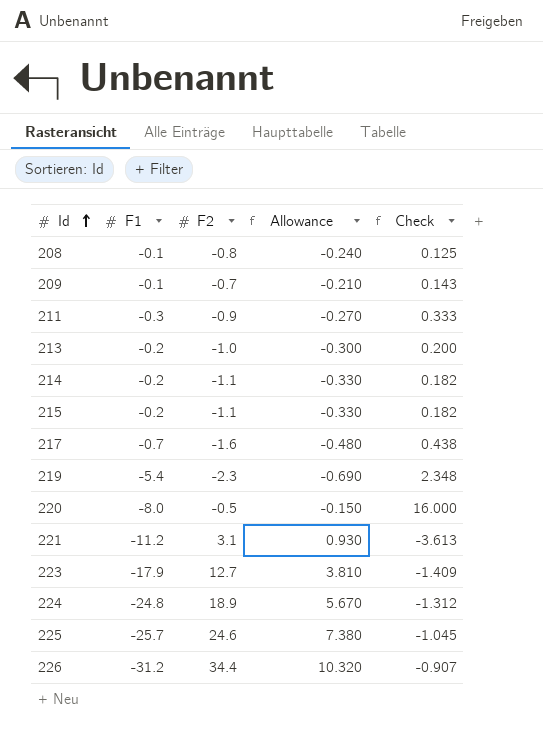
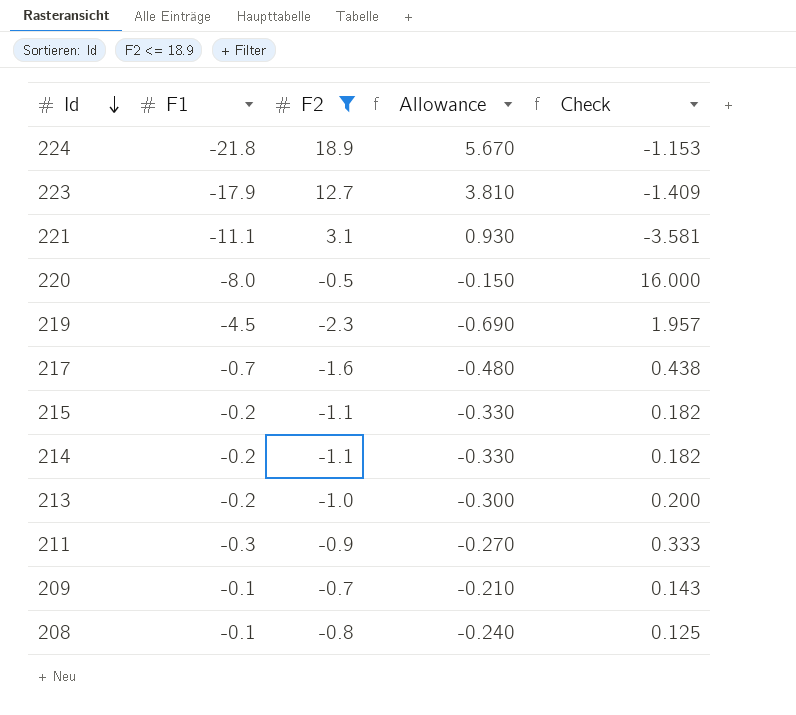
filter: none -> F2 <= 18.9
row order: Id ascending -> Id descending
224 | F1: -24.8 -> -21.8
224 | Check: -1.312 -> -1.153
221 | F1: -11.2 -> -11.1
221 | Check: -3.613 -> -3.581
219 | F1: -5.4 -> -4.5
219 | Check: 2.348 -> 1.957

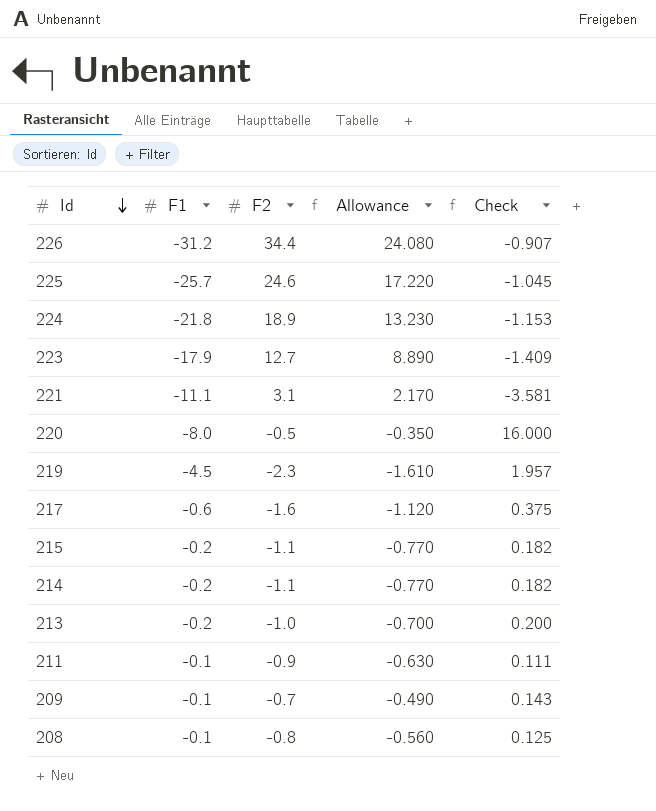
filter: F2 <= 18.9 -> none
column Allowance | formula: [F2] * 0.3 -> [F2] * 0.7
217 | F1: -0.7 -> -0.6
217 | Check: 0.438 -> 0.375
211 | F1: -0.3 -> -0.1
211 | Check: 0.333 -> 0.111

